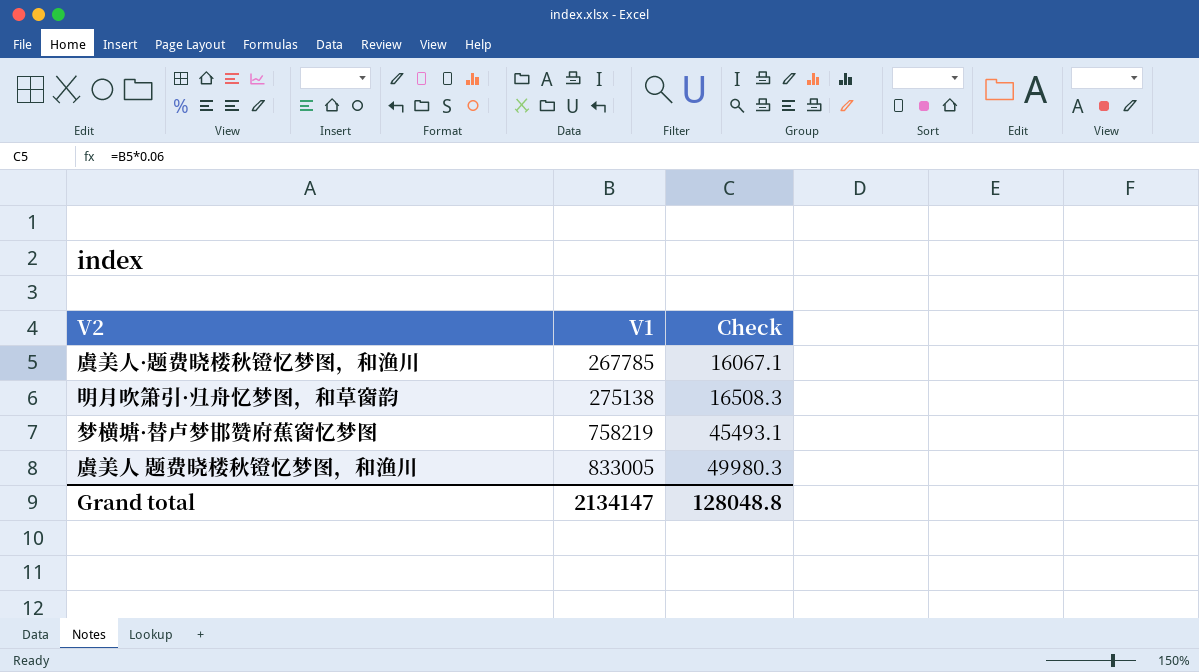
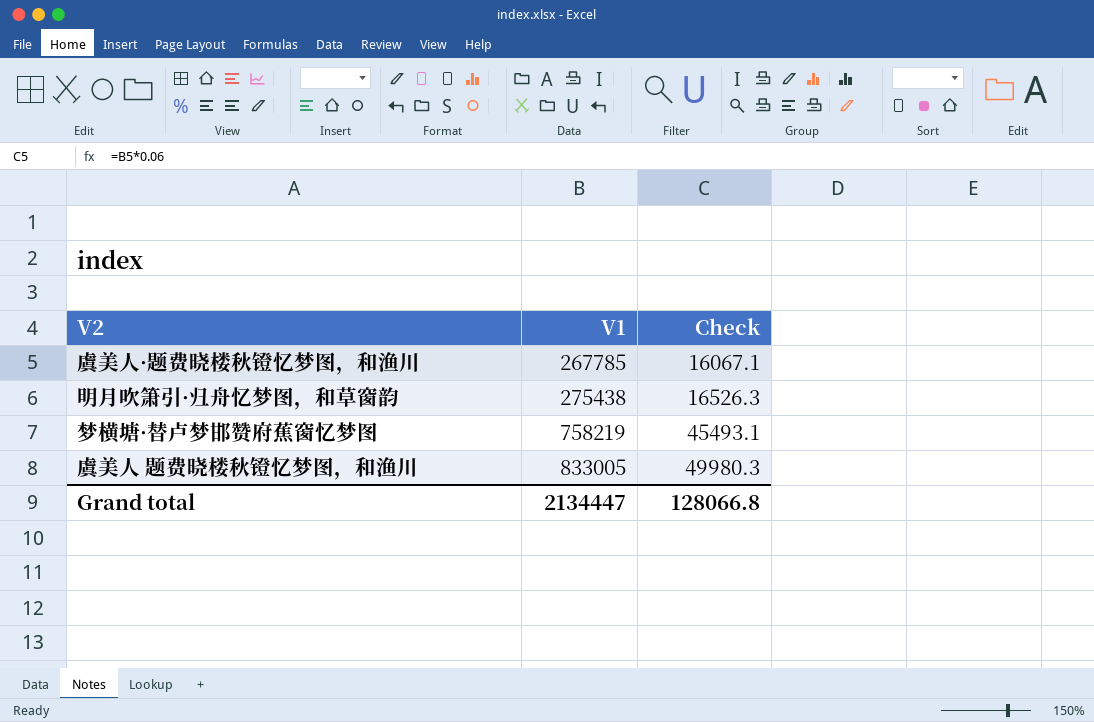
明月吹箫引·归舟忆梦图，和草窗韵 | V1: 275138 -> 275438
明月吹箫引·归舟忆梦图，和草窗韵 | Check: 16508.3 -> 16526.3
Grand total | V1: 2134147 -> 2134447
Grand total | Check: 128048.8 -> 128066.8

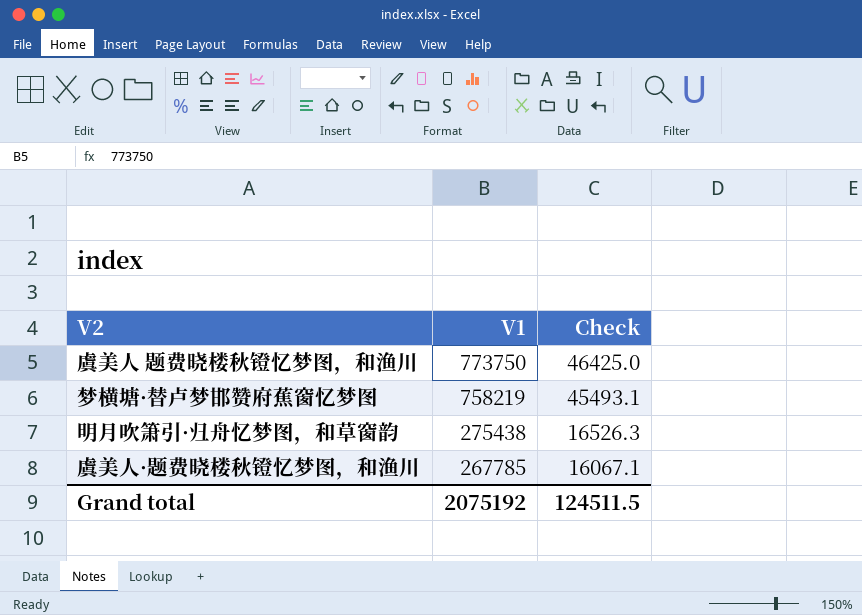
row order: V1 ascending -> V1 descending
虞美人 题费晓楼秋镫忆梦图，和渔川 | V1: 833005 -> 773750
虞美人 题费晓楼秋镫忆梦图，和渔川 | Check: 49980.3 -> 46425.0
Grand total | V1: 2134447 -> 2075192
Grand total | Check: 128066.8 -> 124511.5

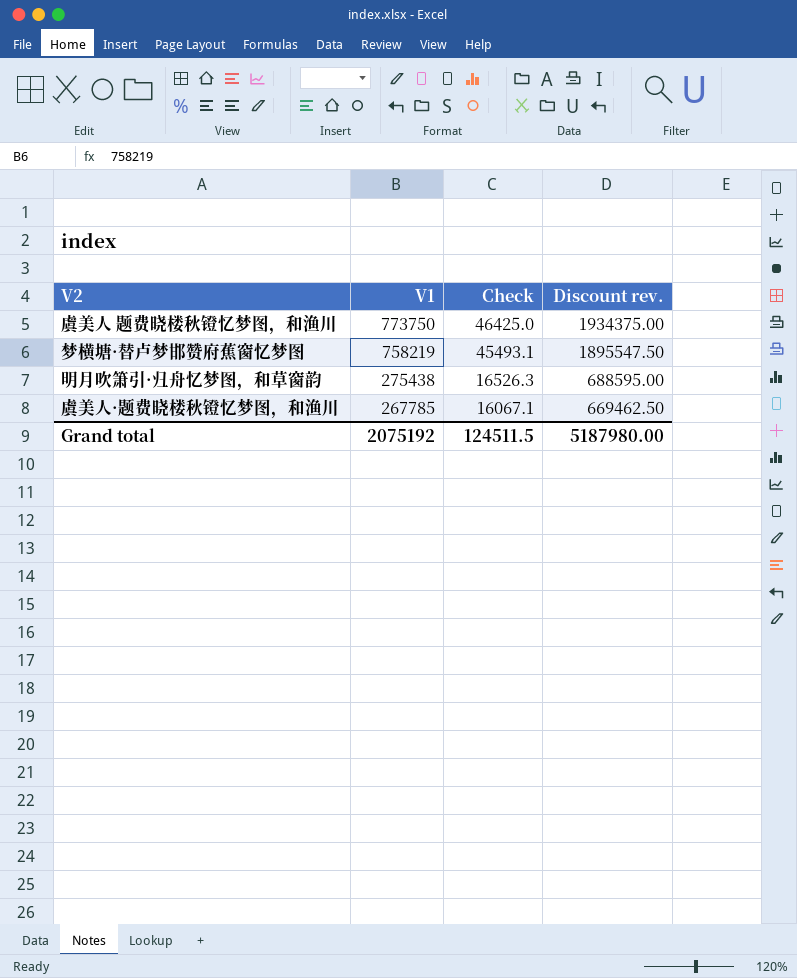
column Discount rev. | formula: none -> [V1] * 2.5

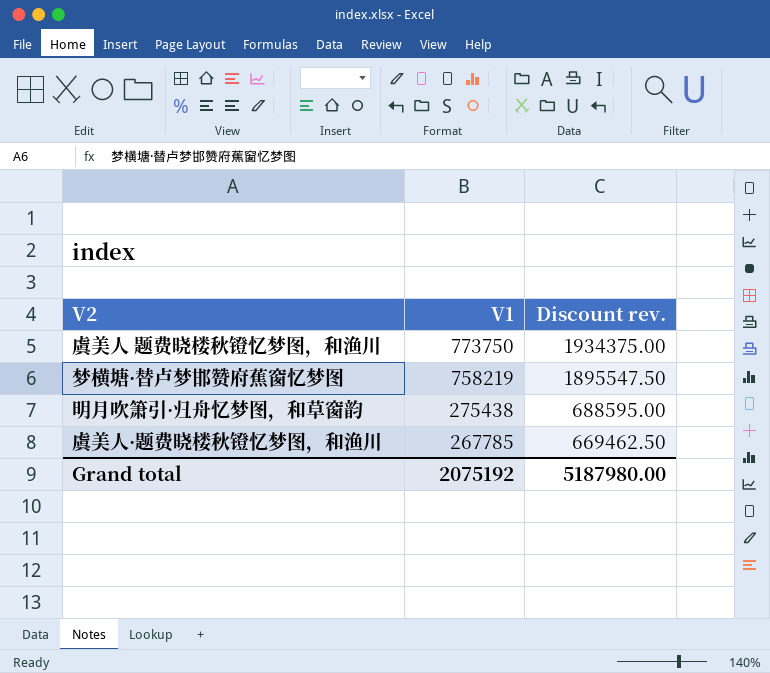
column Check | formula: [V1] * 0.06 -> none

